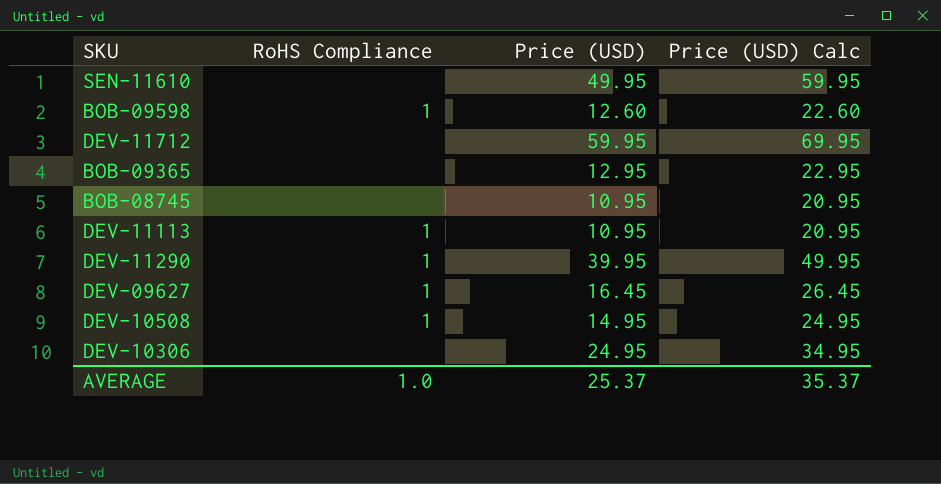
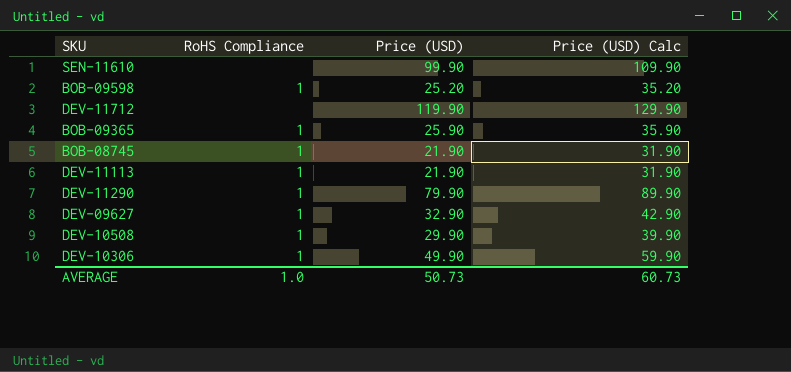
SEN-11610 | Price (USD): 49.95 -> 99.90
SEN-11610 | Price (USD) Calc: 59.95 -> 109.90
BOB-09598 | Price (USD): 12.60 -> 25.20
BOB-09598 | Price (USD) Calc: 22.60 -> 35.20
DEV-11712 | Price (USD): 59.95 -> 119.90
DEV-11712 | Price (USD) Calc: 69.95 -> 129.90
BOB-09365 | RoHS Compliance: none -> 1
BOB-09365 | Price (USD): 12.95 -> 25.90
BOB-09365 | Price (USD) Calc: 22.95 -> 35.90
BOB-08745 | RoHS Compliance: none -> 1
BOB-08745 | Price (USD): 10.95 -> 21.90
BOB-08745 | Price (USD) Calc: 20.95 -> 31.90
DEV-11113 | Price (USD): 10.95 -> 21.90
DEV-11113 | Price (USD) Calc: 20.95 -> 31.90
DEV-11290 | Price (USD): 39.95 -> 79.90
DEV-11290 | Price (USD) Calc: 49.95 -> 89.90
DEV-09627 | Price (USD): 16.45 -> 32.90
DEV-09627 | Price (USD) Calc: 26.45 -> 42.90
DEV-10508 | Price (USD): 14.95 -> 29.90
DEV-10508 | Price (USD) Calc: 24.95 -> 39.90
DEV-10306 | RoHS Compliance: none -> 1
DEV-10306 | Price (USD): 24.95 -> 49.90
DEV-10306 | Price (USD) Calc: 34.95 -> 59.90
AVERAGE | Price (USD): 25.37 -> 50.73
AVERAGE | Price (USD) Calc: 35.37 -> 60.73

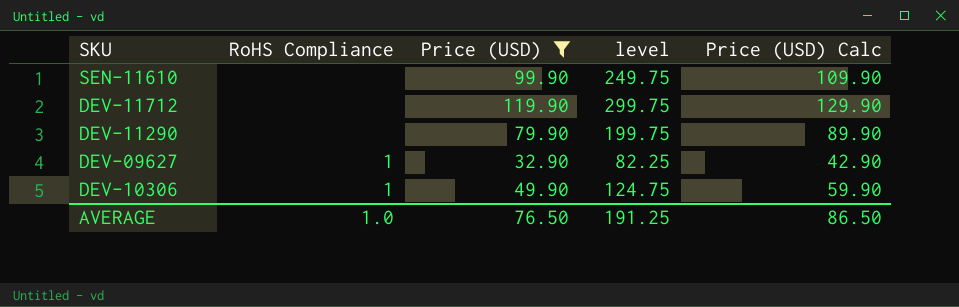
filter: none -> Price (USD) >= 32.90
column level | formula: none -> [Price (USD)] * 2.5
DEV-11290 | RoHS Compliance: 1 -> none
AVERAGE | Price (USD): 50.73 -> 76.50
AVERAGE | Price (USD) Calc: 60.73 -> 86.50

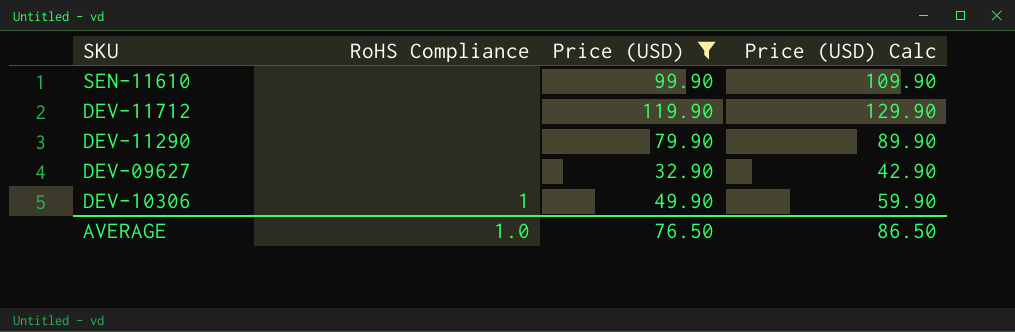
column level | formula: [Price (USD)] * 2.5 -> none
DEV-09627 | RoHS Compliance: 1 -> none

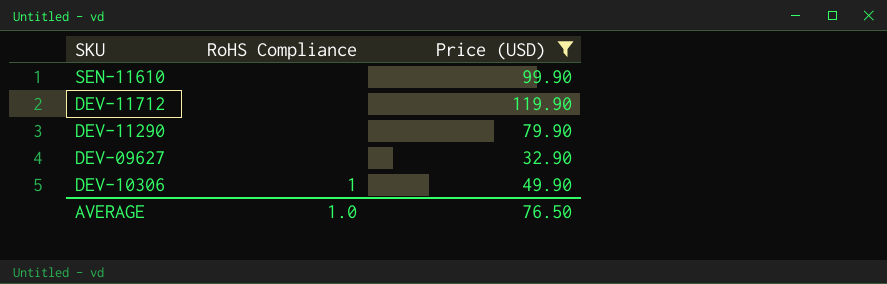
column Price (USD) Calc | formula: [Price (USD)] + 10 -> none

